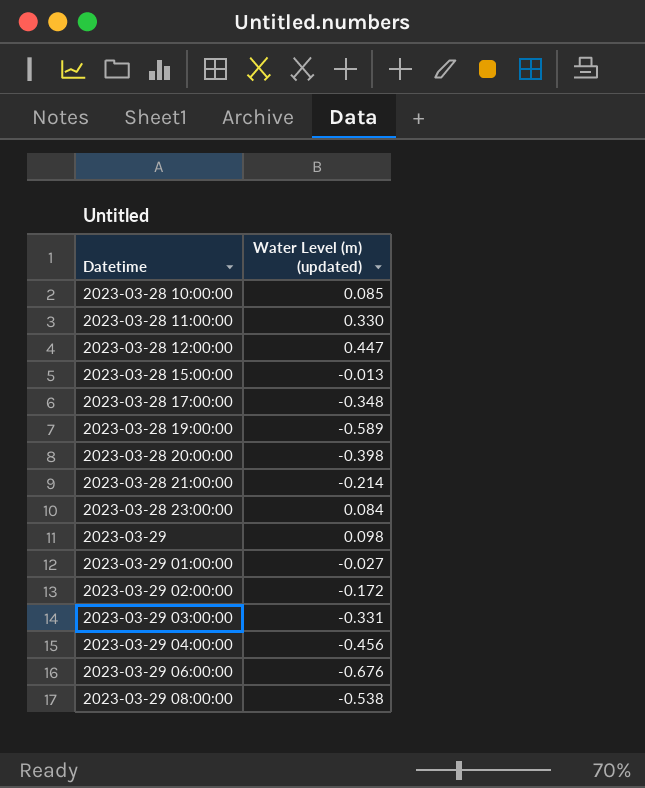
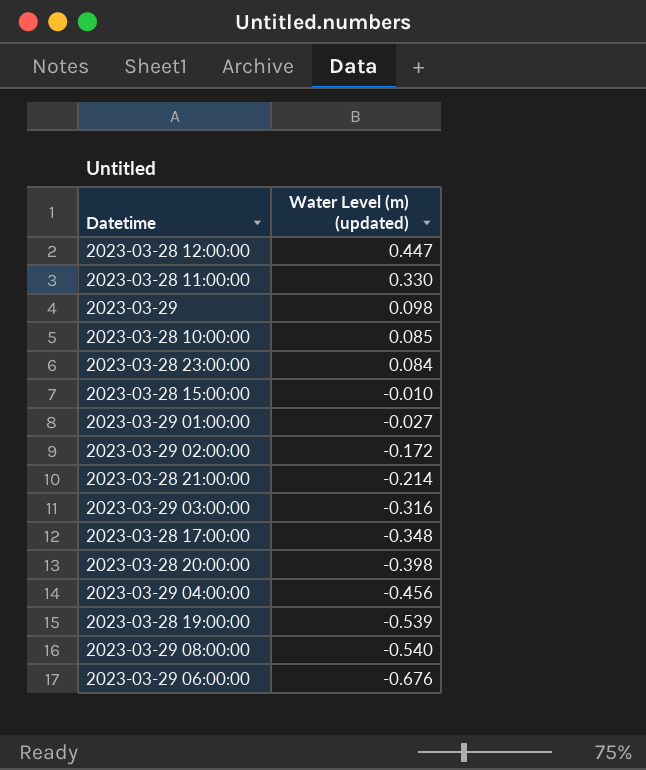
row order: Datetime ascending -> Water Level (m) (updated) descending
2023-03-28 15:00:00 | Water Level (m) (updated): -0.013 -> -0.010
2023-03-29 03:00:00 | Water Level (m) (updated): -0.331 -> -0.316
2023-03-28 19:00:00 | Water Level (m) (updated): -0.589 -> -0.539
2023-03-29 08:00:00 | Water Level (m) (updated): -0.538 -> -0.540

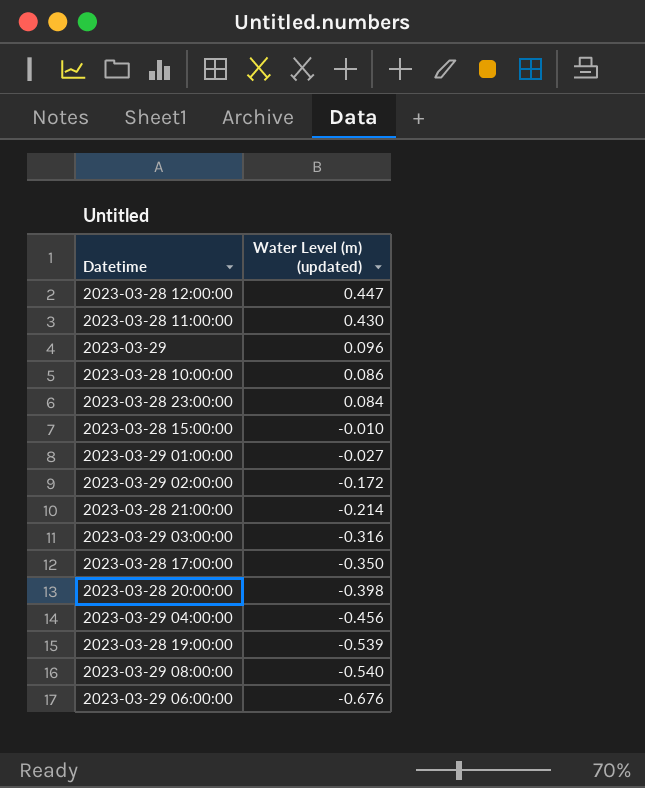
2023-03-28 11:00:00 | Water Level (m) (updated): 0.330 -> 0.430
2023-03-29 | Water Level (m) (updated): 0.098 -> 0.096
2023-03-28 10:00:00 | Water Level (m) (updated): 0.085 -> 0.086
2023-03-28 17:00:00 | Water Level (m) (updated): -0.348 -> -0.350

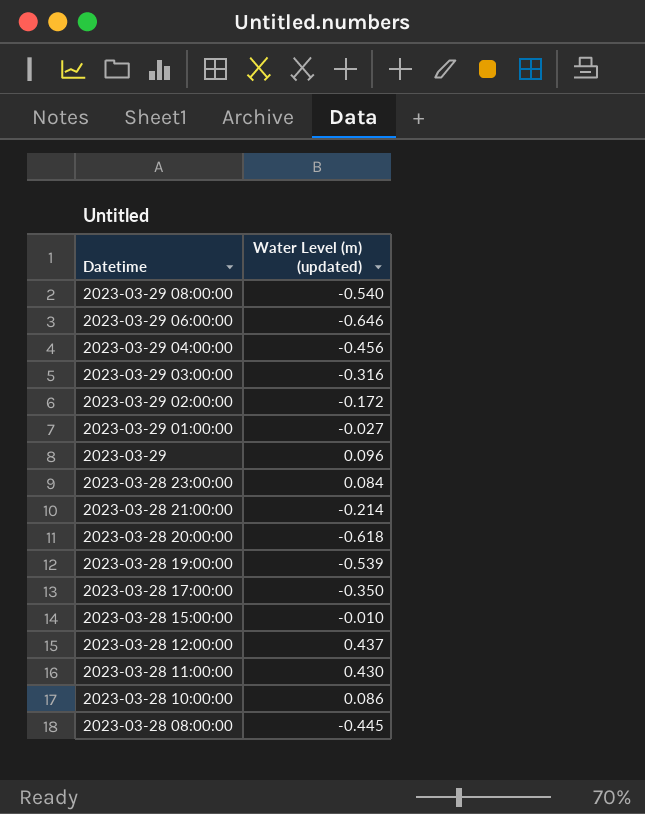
row order: Water Level (m) (updated) descending -> Datetime descending
2023-03-29 06:00:00 | Water Level (m) (updated): -0.676 -> -0.646
2023-03-28 20:00:00 | Water Level (m) (updated): -0.398 -> -0.618
2023-03-28 12:00:00 | Water Level (m) (updated): 0.447 -> 0.437
row 2023-03-28 08:00:00: none -> -0.445

